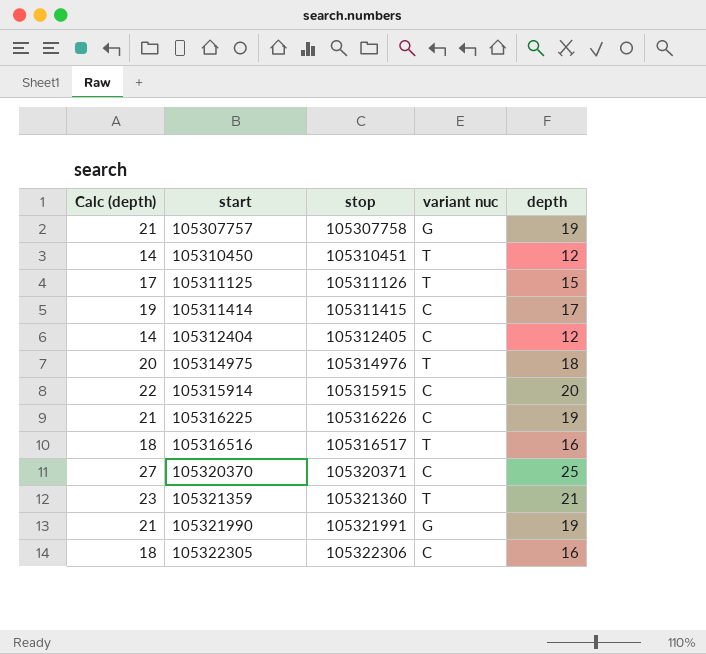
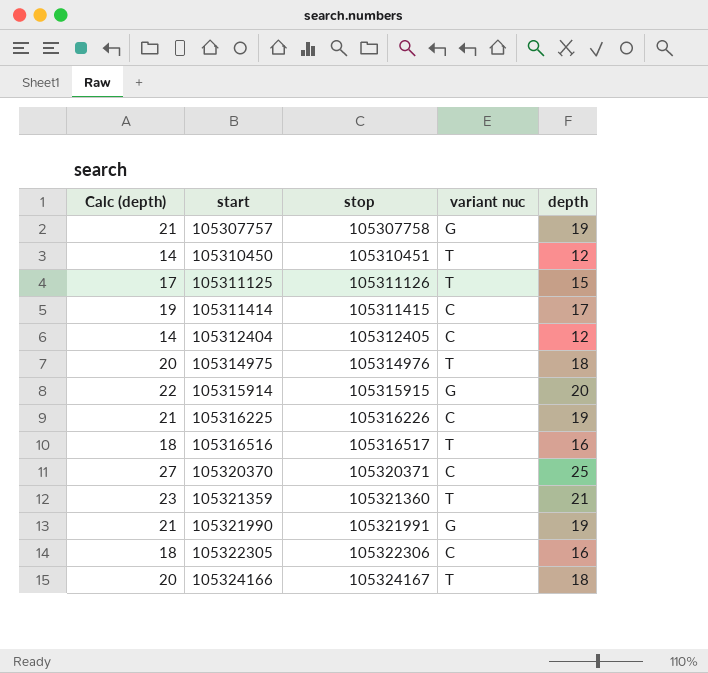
105315914 | variant nuc: C -> G
row 105324166: none -> 20 | 105324167 | T | 18

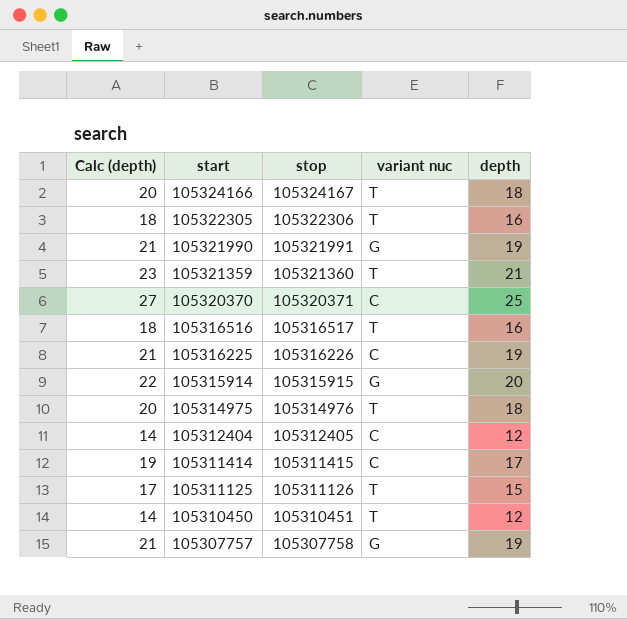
row order: start ascending -> start descending
105322305 | variant nuc: C -> T

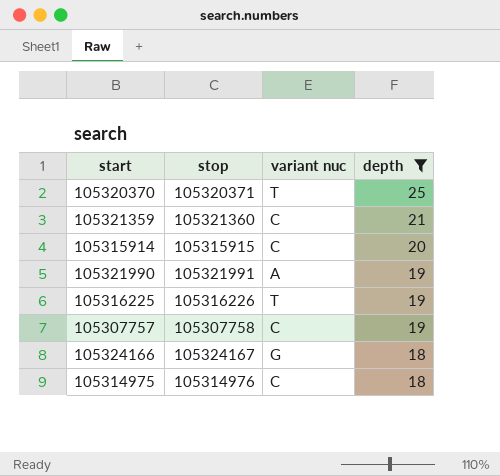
filter: none -> depth >= 18
row order: start descending -> depth descending
column Calc (depth) | formula: [depth] + 2 -> none
105320370 | variant nuc: C -> T
105321359 | variant nuc: T -> C
105315914 | variant nuc: G -> C
105321990 | variant nuc: G -> A
105316225 | variant nuc: C -> T
105307757 | variant nuc: G -> C
105324166 | variant nuc: T -> G
105314975 | variant nuc: T -> C

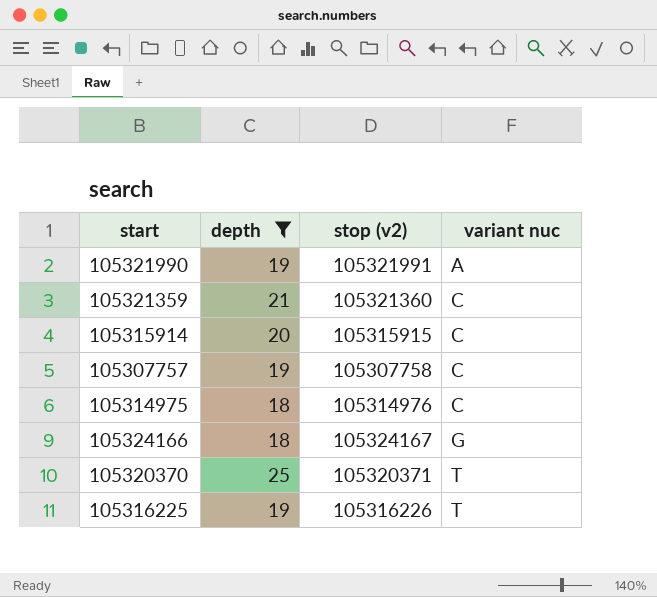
row order: depth descending -> variant nuc ascending
column depth | position: 4 -> 2
column name: stop -> stop (v2)

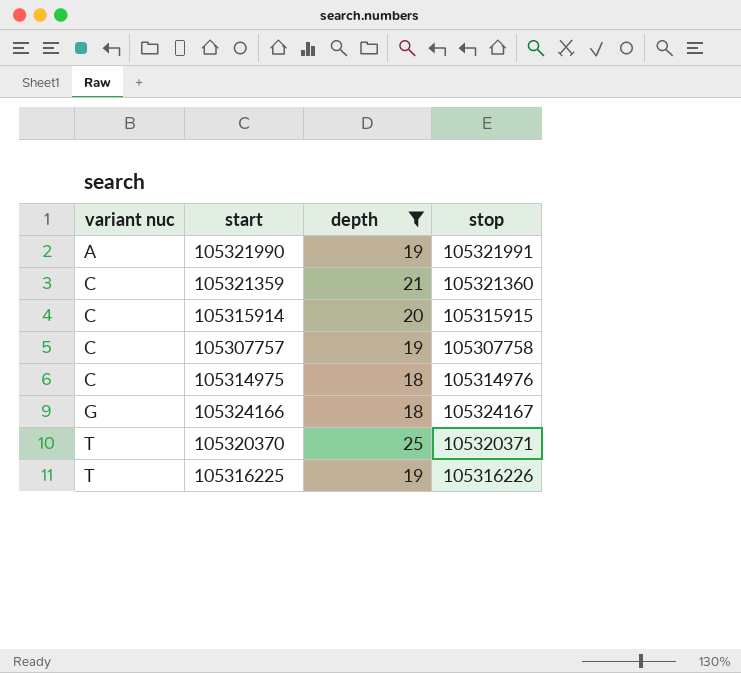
column variant nuc | position: 4 -> 1
column name: stop (v2) -> stop

